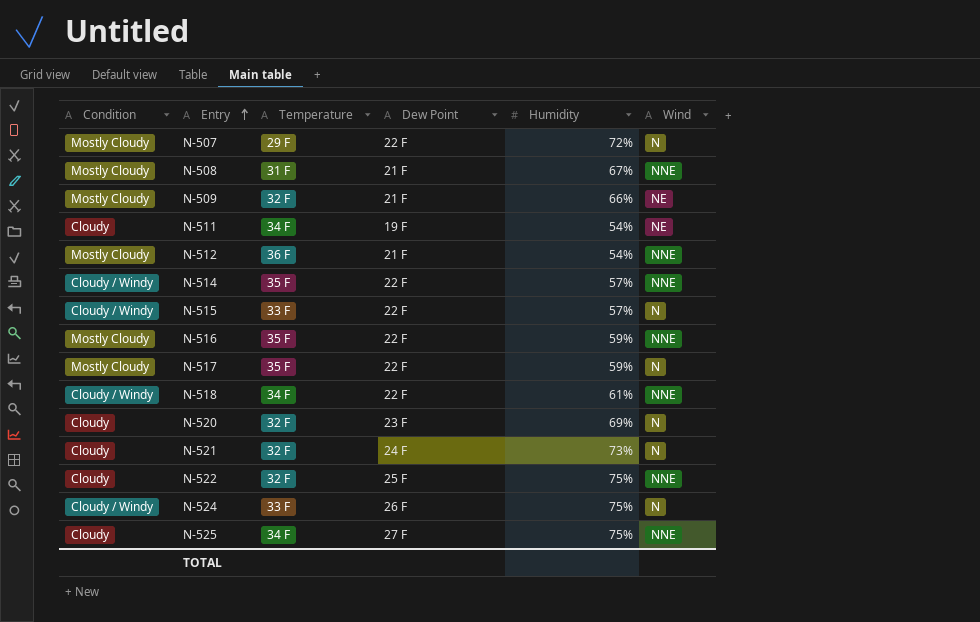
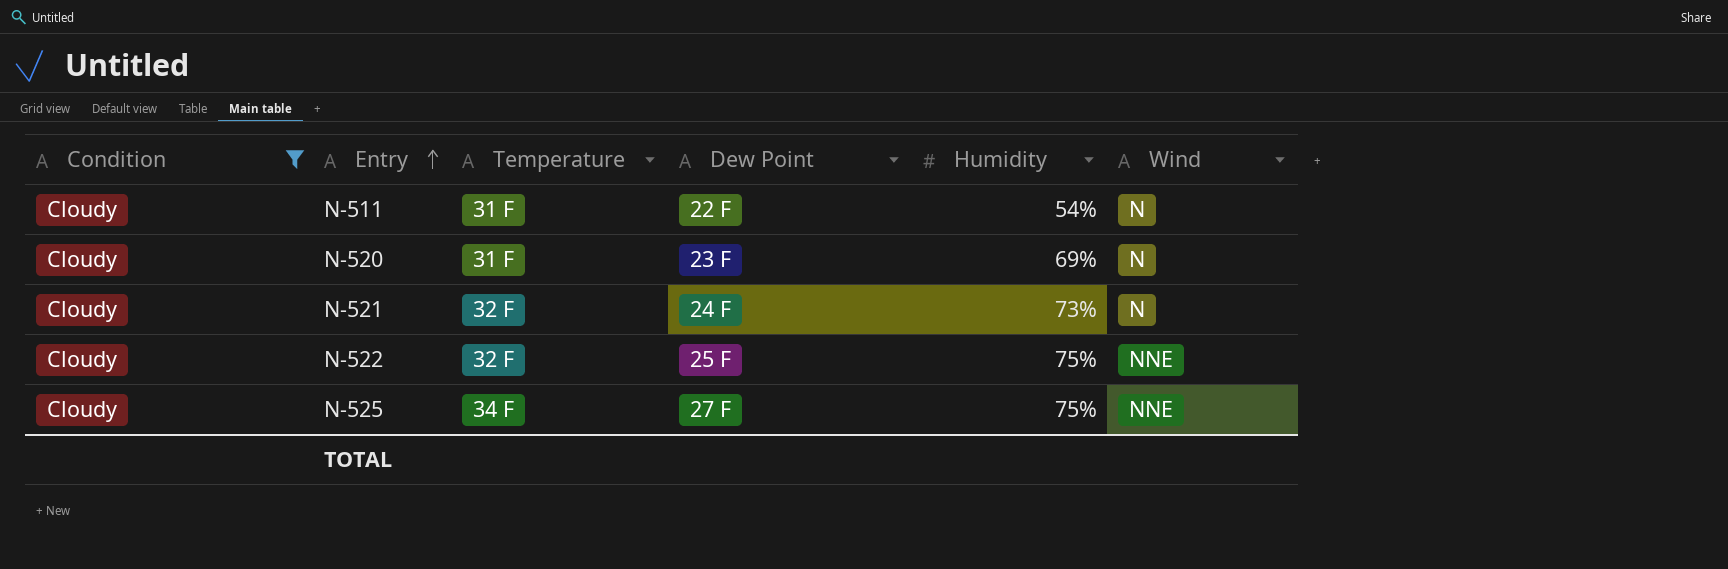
filter: none -> Condition = Cloudy
N-511 | Temperature: 34 F -> 31 F
N-511 | Dew Point: 19 F -> 22 F
N-511 | Wind: NE -> N
N-520 | Temperature: 32 F -> 31 F

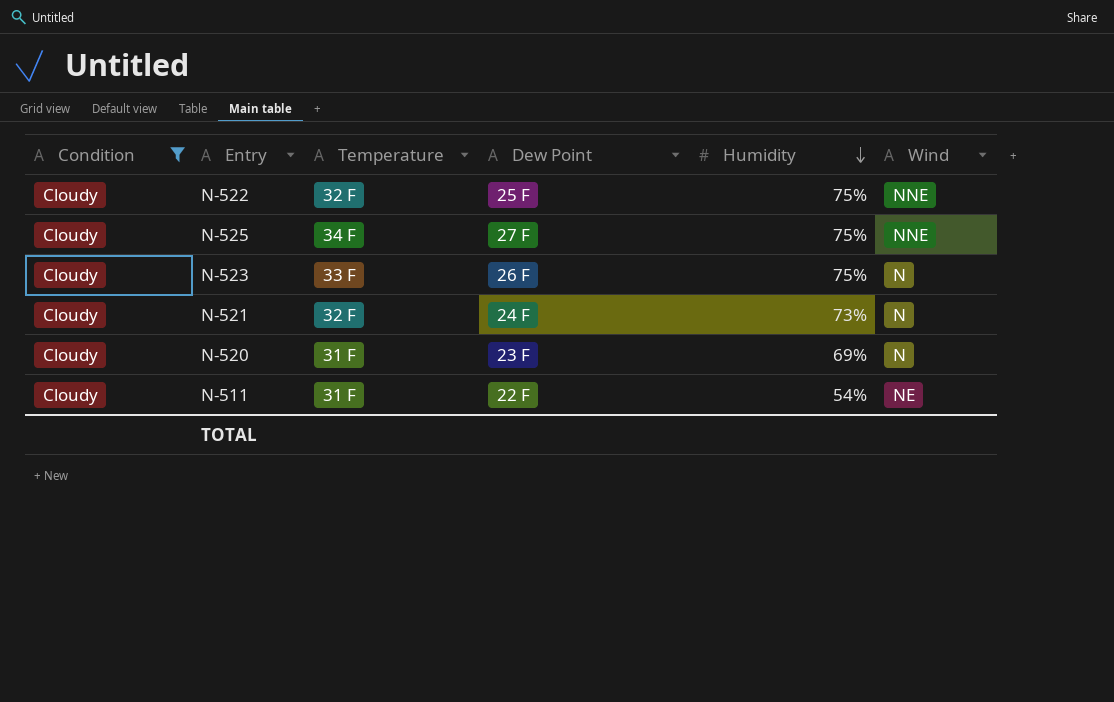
row order: Entry ascending -> Humidity descending
row N-523: none -> Cloudy | 33 F | 26 F | 75% | N
N-511 | Wind: N -> NE

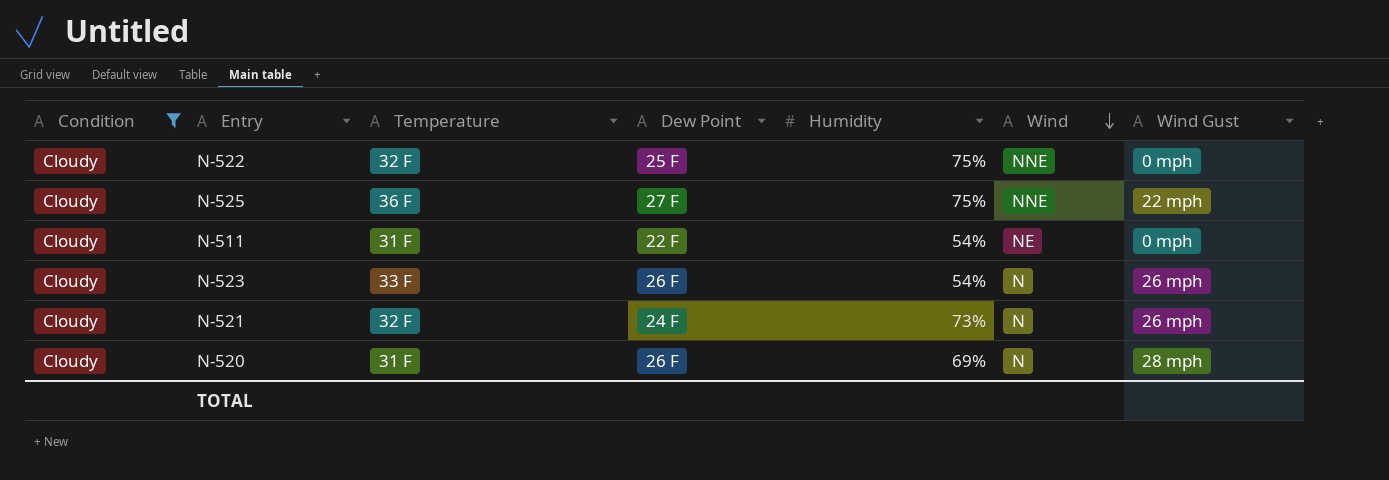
row order: Humidity descending -> Wind descending
column Wind Gust | position: none -> 7
N-525 | Temperature: 34 F -> 36 F
N-523 | Humidity: 75% -> 54%
N-520 | Dew Point: 23 F -> 26 F

